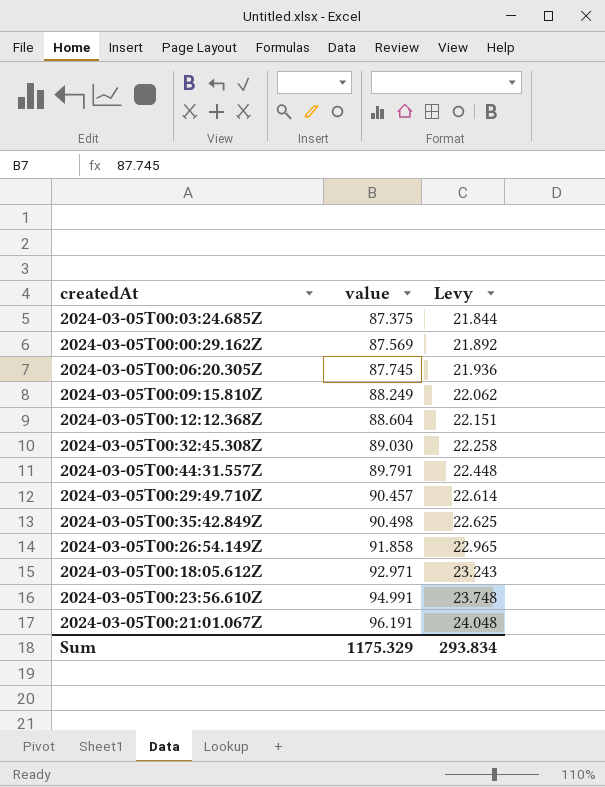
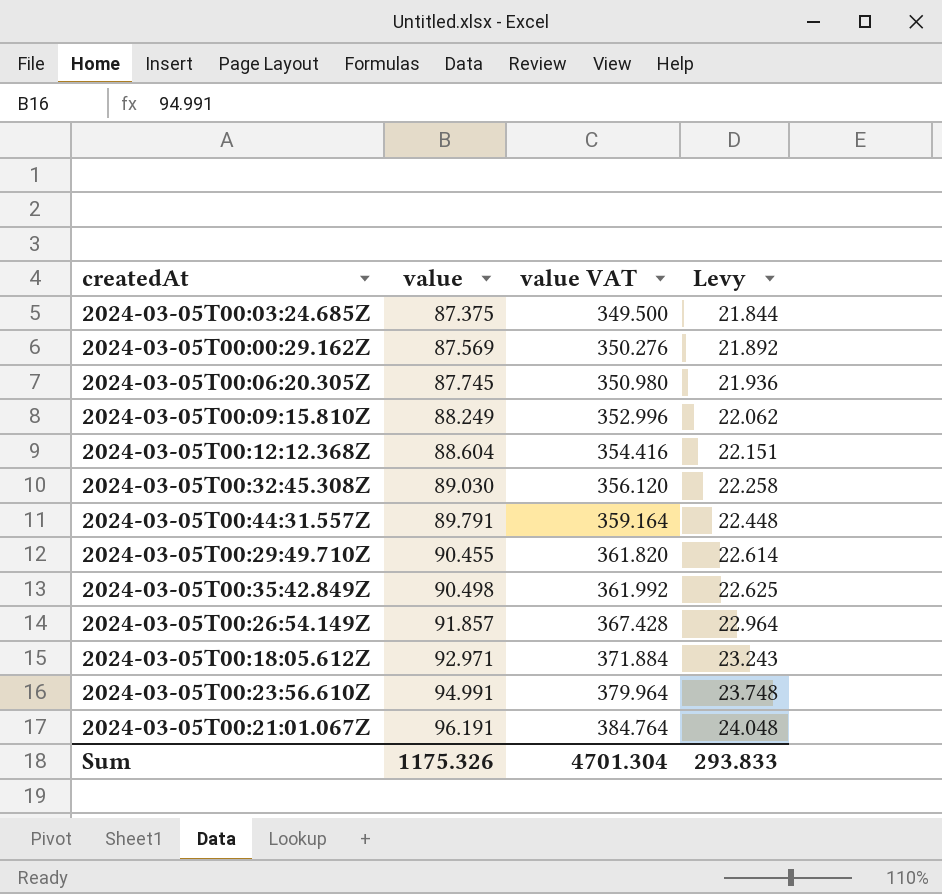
column value VAT | formula: none -> [value] * 4
2024-03-05T00:29:49.710Z | value: 90.457 -> 90.455
2024-03-05T00:26:54.149Z | value: 91.858 -> 91.857
2024-03-05T00:26:54.149Z | Levy: 22.965 -> 22.964
Sum | value: 1175.329 -> 1175.326
Sum | Levy: 293.834 -> 293.833

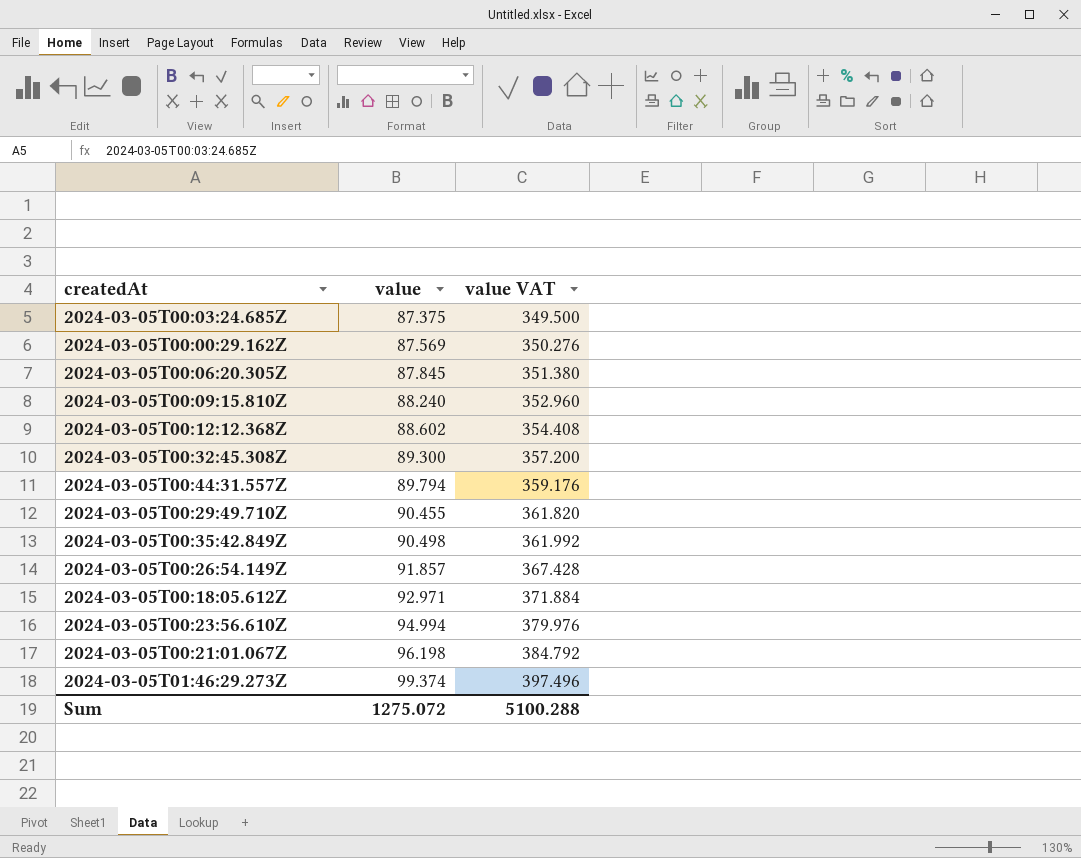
column Levy | formula: [value] * 0.25 -> none
2024-03-05T00:06:20.305Z | value: 87.745 -> 87.845
2024-03-05T00:06:20.305Z | value VAT: 350.980 -> 351.380
2024-03-05T00:09:15.810Z | value: 88.249 -> 88.240
2024-03-05T00:09:15.810Z | value VAT: 352.996 -> 352.960
2024-03-05T00:12:12.368Z | value: 88.604 -> 88.602
2024-03-05T00:12:12.368Z | value VAT: 354.416 -> 354.408
2024-03-05T00:32:45.308Z | value: 89.030 -> 89.300
2024-03-05T00:32:45.308Z | value VAT: 356.120 -> 357.200
2024-03-05T00:44:31.557Z | value: 89.791 -> 89.794
2024-03-05T00:44:31.557Z | value VAT: 359.164 -> 359.176
2024-03-05T00:23:56.610Z | value: 94.991 -> 94.994
2024-03-05T00:23:56.610Z | value VAT: 379.964 -> 379.976
2024-03-05T00:21:01.067Z | value: 96.191 -> 96.198
2024-03-05T00:21:01.067Z | value VAT: 384.764 -> 384.792
row 2024-03-05T01:46:29.273Z: none -> 99.374 | 397.496
Sum | value: 1175.326 -> 1275.072
Sum | value VAT: 4701.304 -> 5100.288

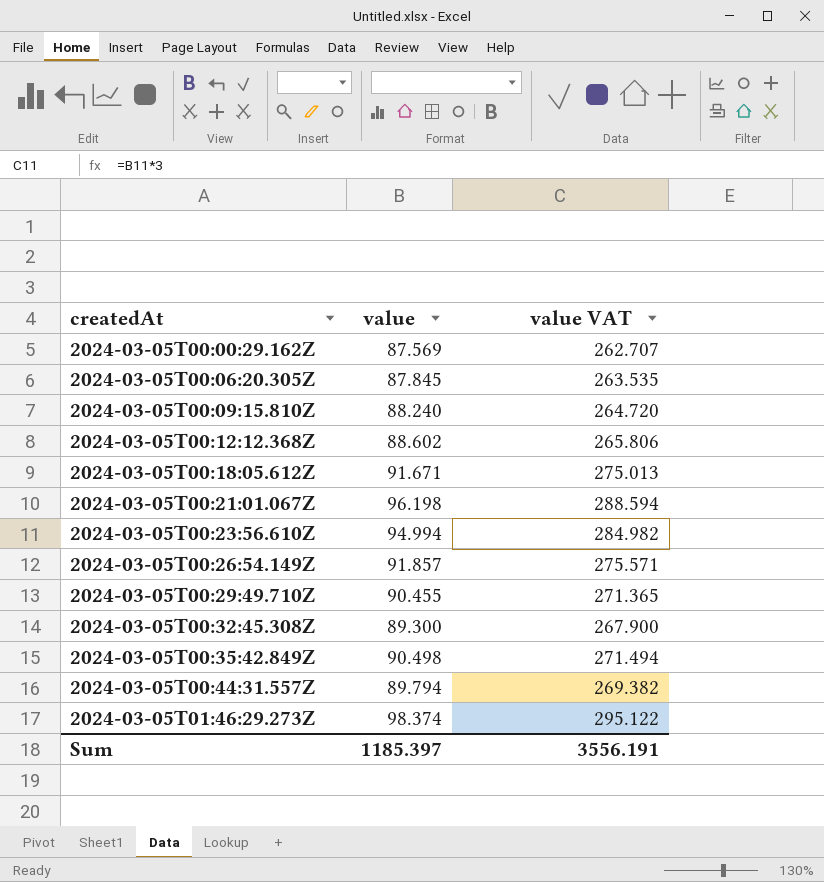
row order: value ascending -> createdAt ascending
column value VAT | formula: [value] * 4 -> [value] * 3
row 2024-03-05T00:03:24.685Z: 87.375 | 349.500 -> none
2024-03-05T00:18:05.612Z | value: 92.971 -> 91.671
2024-03-05T01:46:29.273Z | value: 99.374 -> 98.374
Sum | value: 1275.072 -> 1185.397
Sum | value VAT: 5100.288 -> 3556.191

